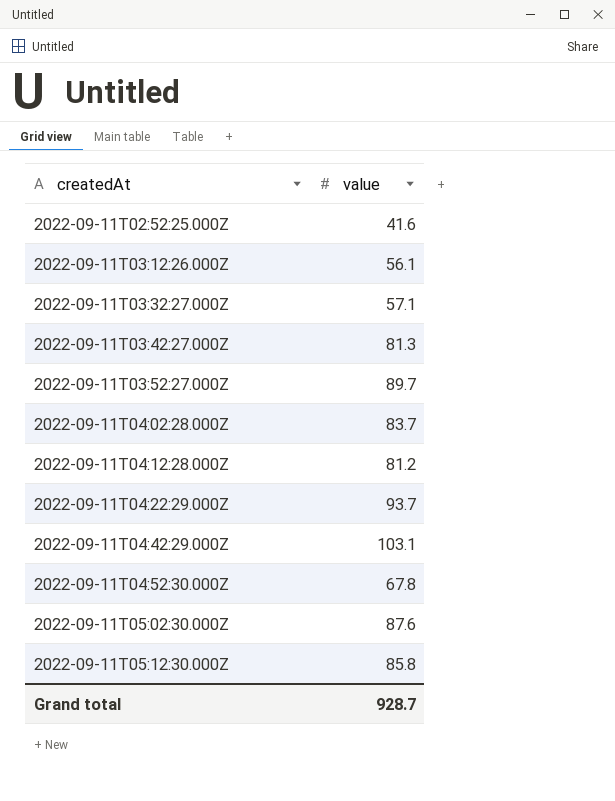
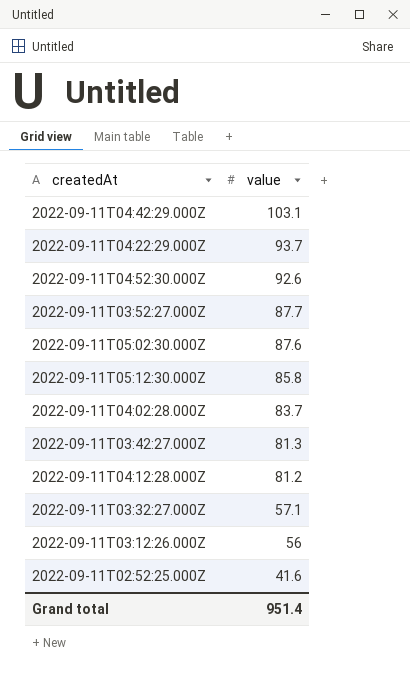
row order: createdAt ascending -> value descending
2022-09-11T04:52:30.000Z | value: 67.8 -> 92.6
2022-09-11T03:52:27.000Z | value: 89.7 -> 87.7
2022-09-11T03:12:26.000Z | value: 56.1 -> 56
Grand total | value: 928.7 -> 951.4

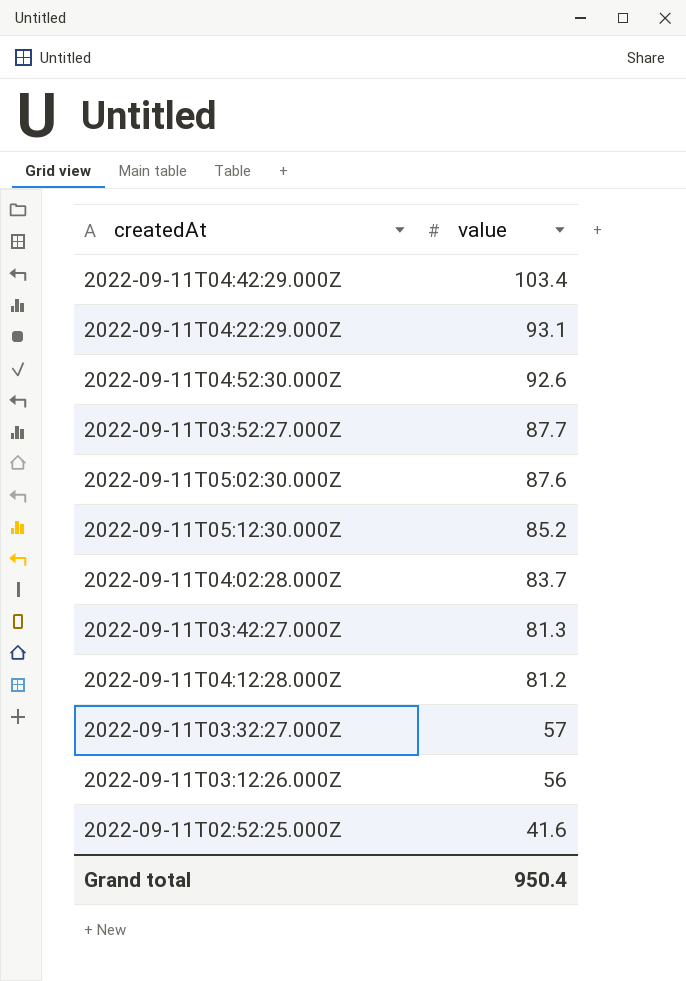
2022-09-11T04:42:29.000Z | value: 103.1 -> 103.4
2022-09-11T04:22:29.000Z | value: 93.7 -> 93.1
2022-09-11T05:12:30.000Z | value: 85.8 -> 85.2
2022-09-11T03:32:27.000Z | value: 57.1 -> 57
Grand total | value: 951.4 -> 950.4

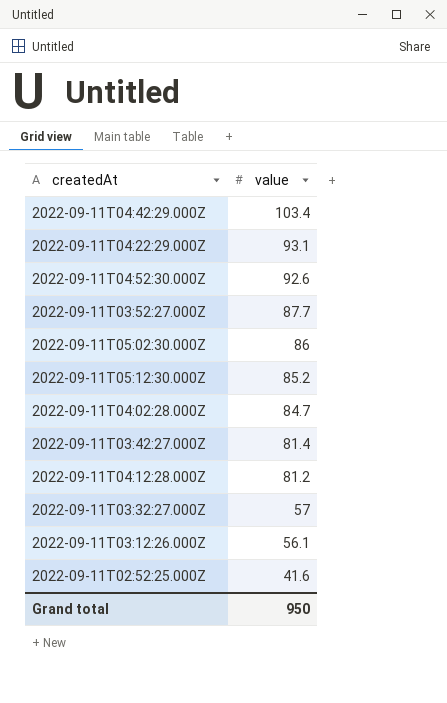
2022-09-11T05:02:30.000Z | value: 87.6 -> 86
2022-09-11T04:02:28.000Z | value: 83.7 -> 84.7
2022-09-11T03:42:27.000Z | value: 81.3 -> 81.4
2022-09-11T03:12:26.000Z | value: 56 -> 56.1
Grand total | value: 950.4 -> 950

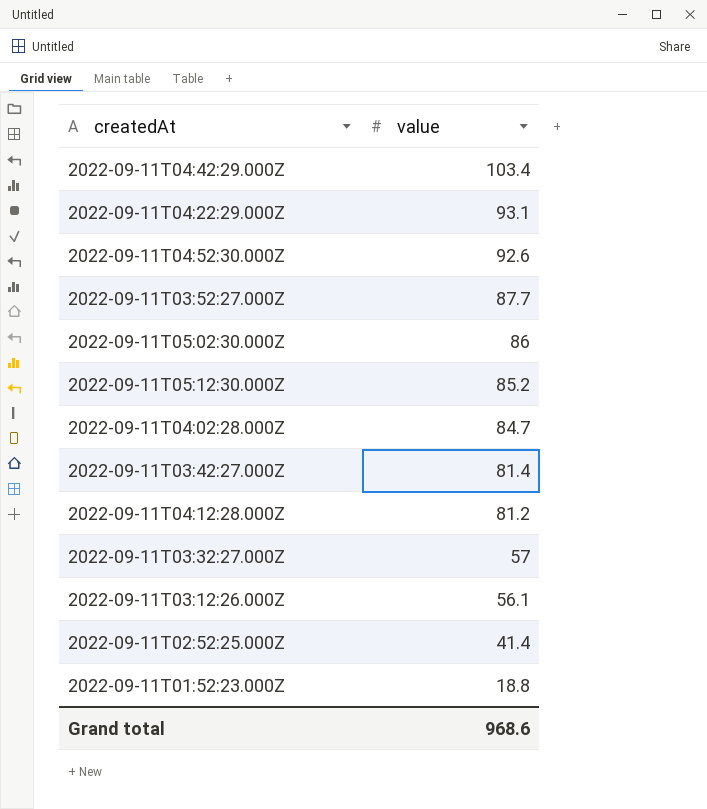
2022-09-11T02:52:25.000Z | value: 41.6 -> 41.4
row 2022-09-11T01:52:23.000Z: none -> 18.8
Grand total | value: 950 -> 968.6

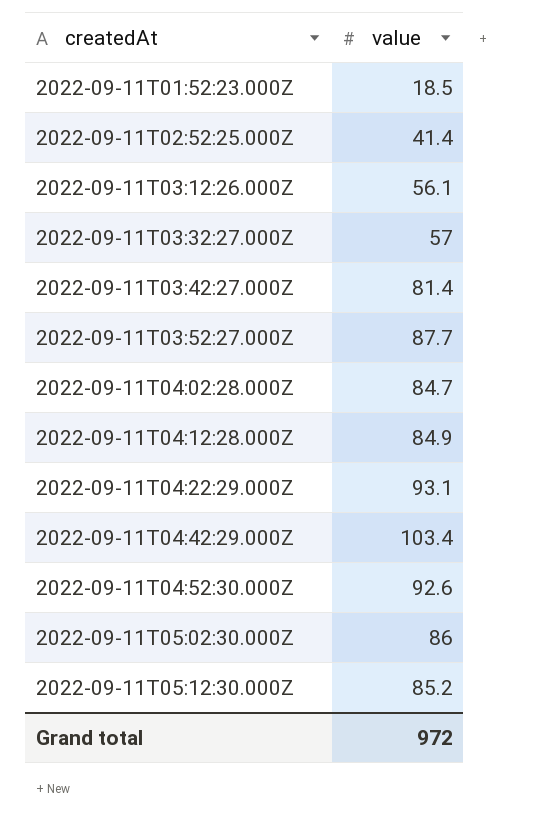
row order: value descending -> createdAt ascending
2022-09-11T01:52:23.000Z | value: 18.8 -> 18.5
2022-09-11T04:12:28.000Z | value: 81.2 -> 84.9
Grand total | value: 968.6 -> 972

